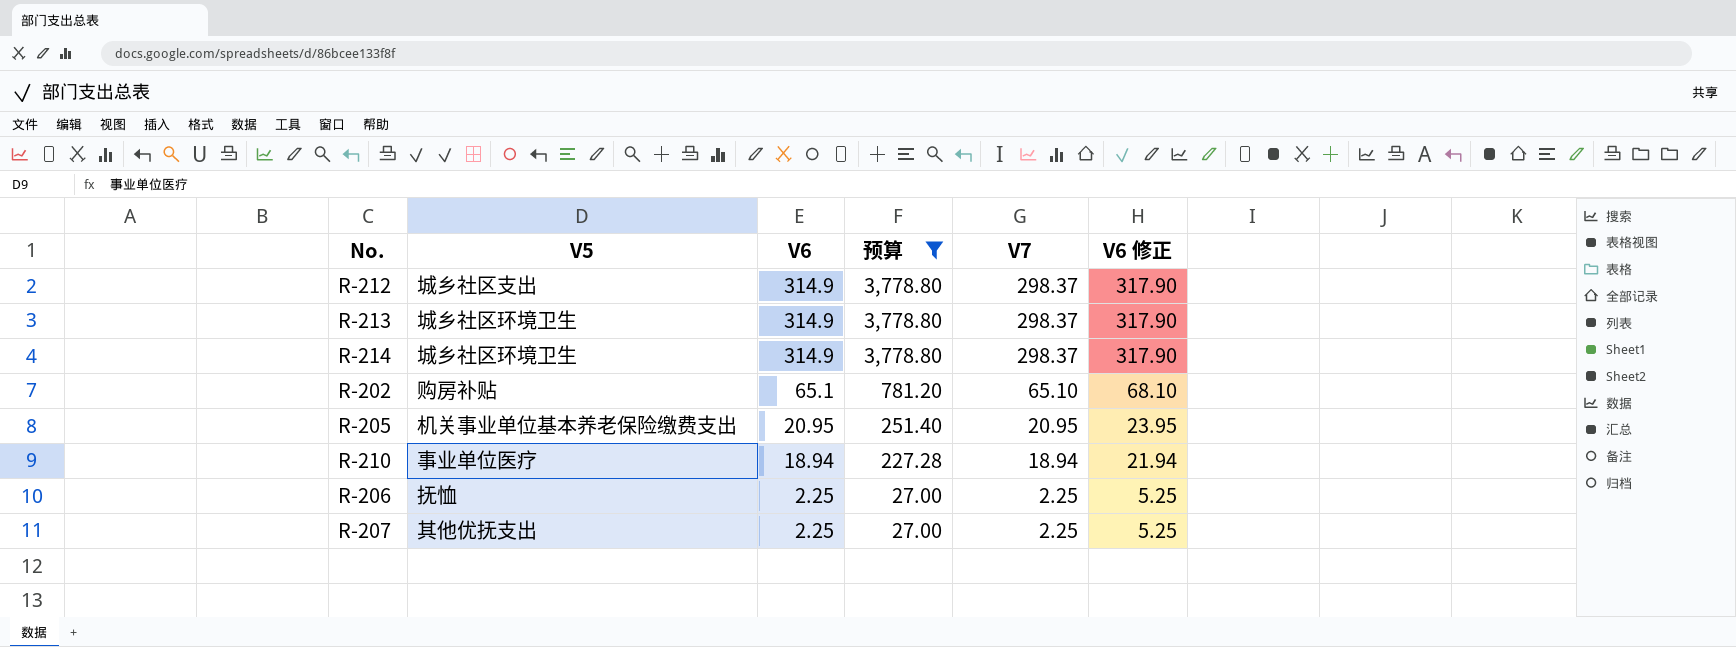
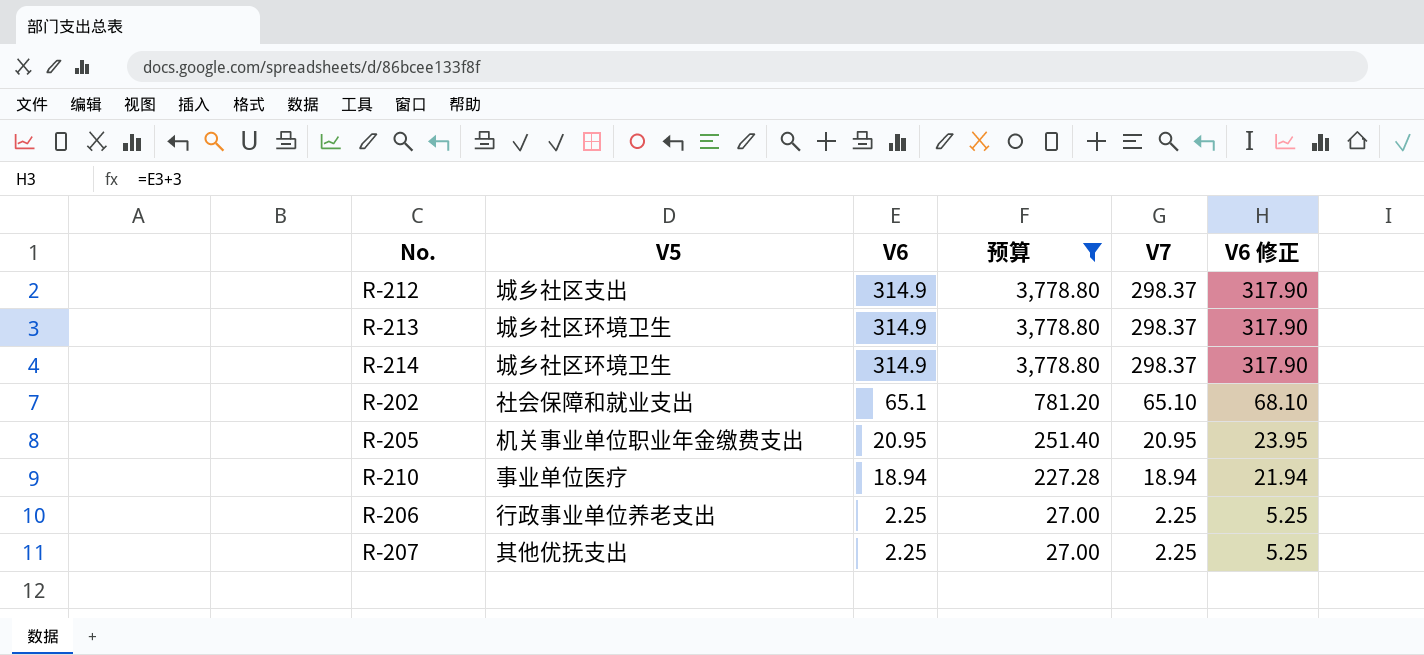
R-202 | V5: 购房补贴 -> 社会保障和就业支出
R-205 | V5: 机关事业单位基本养老保险缴费支出 -> 机关事业单位职业年金缴费支出
R-206 | V5: 抚恤 -> 行政事业单位养老支出

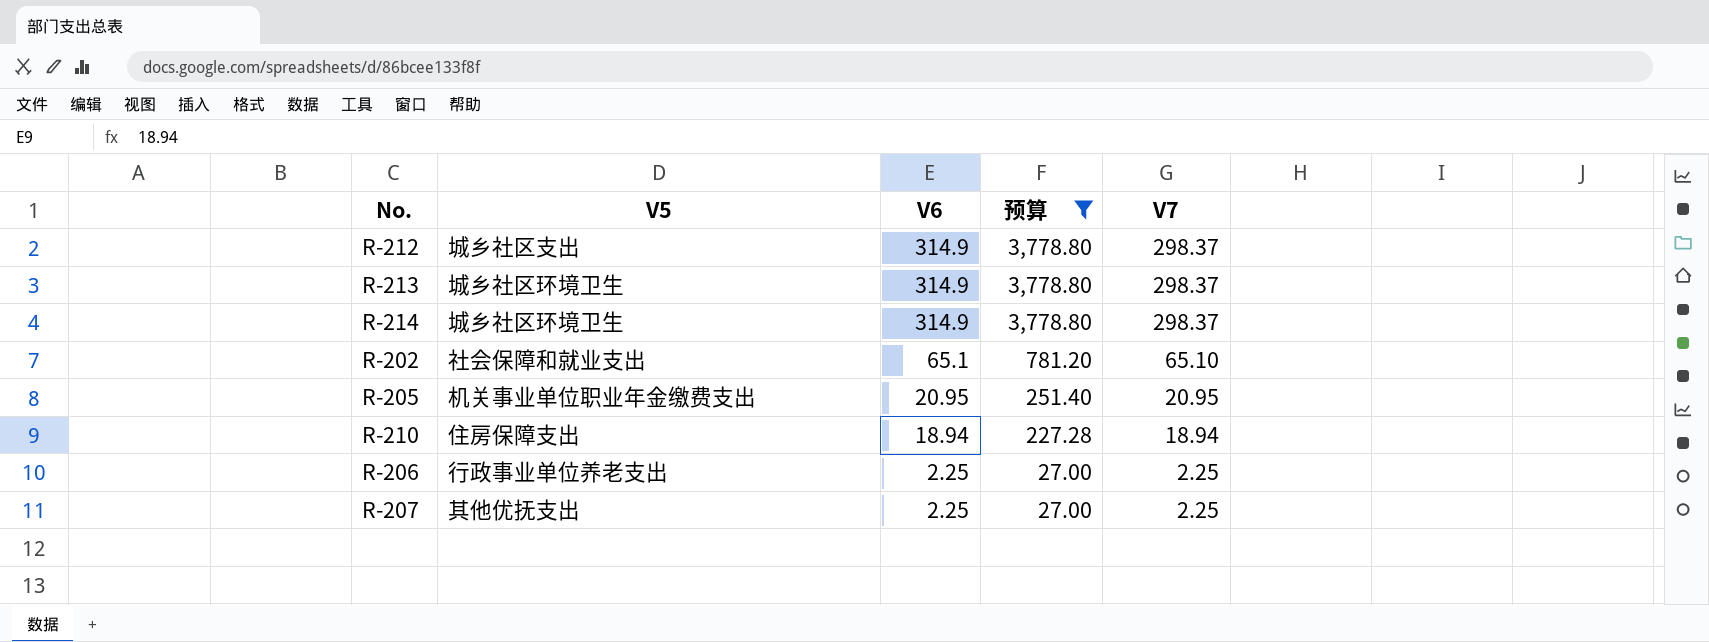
column V6 修正 | formula: [V6] + 3 -> none
R-210 | V5: 事业单位医疗 -> 住房保障支出

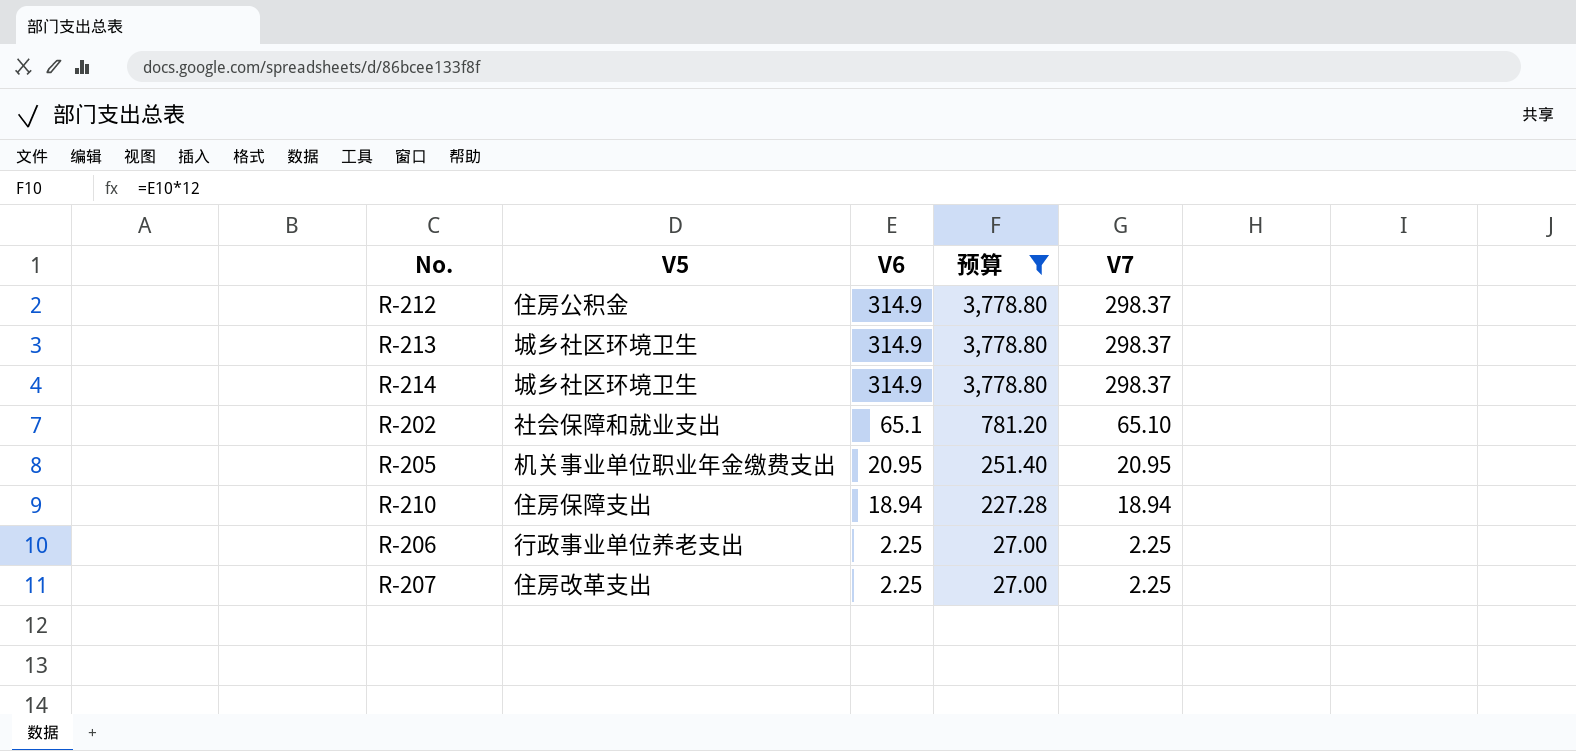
R-212 | V5: 城乡社区支出 -> 住房公积金
R-207 | V5: 其他优抚支出 -> 住房改革支出

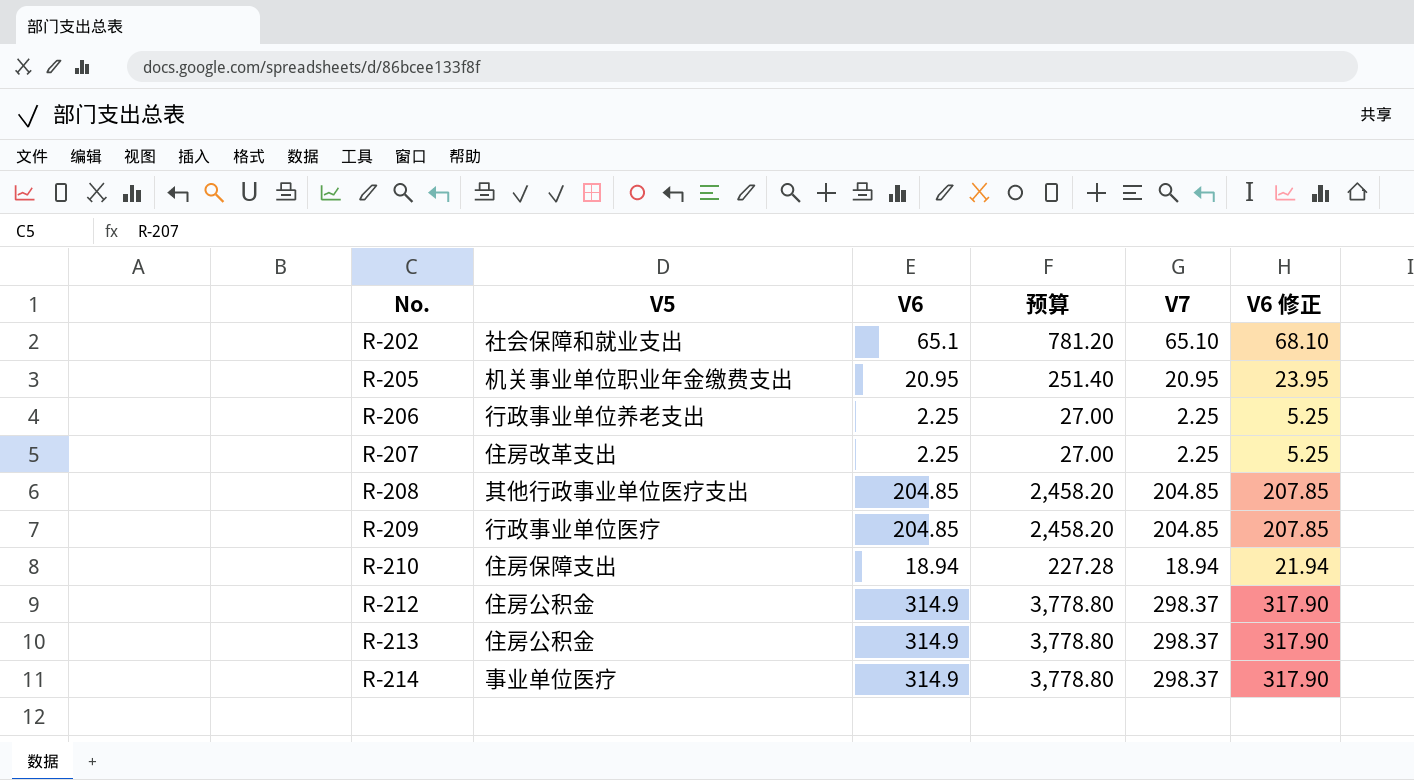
filter: 预算 != 2,458.20 -> none
row order: V6 descending -> No. ascending
column V6 修正 | formula: none -> [V6] + 3
R-213 | V5: 城乡社区环境卫生 -> 住房公积金
R-214 | V5: 城乡社区环境卫生 -> 事业单位医疗

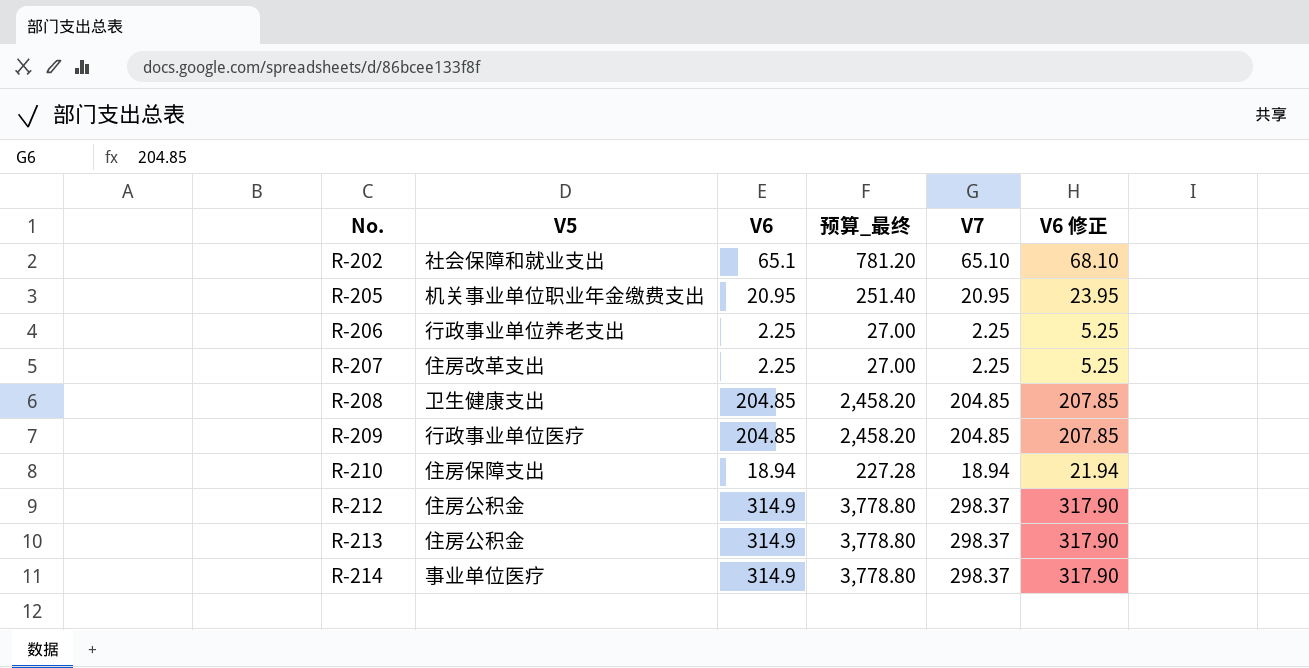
column name: 预算 -> 预算_最终
R-208 | V5: 其他行政事业单位医疗支出 -> 卫生健康支出

